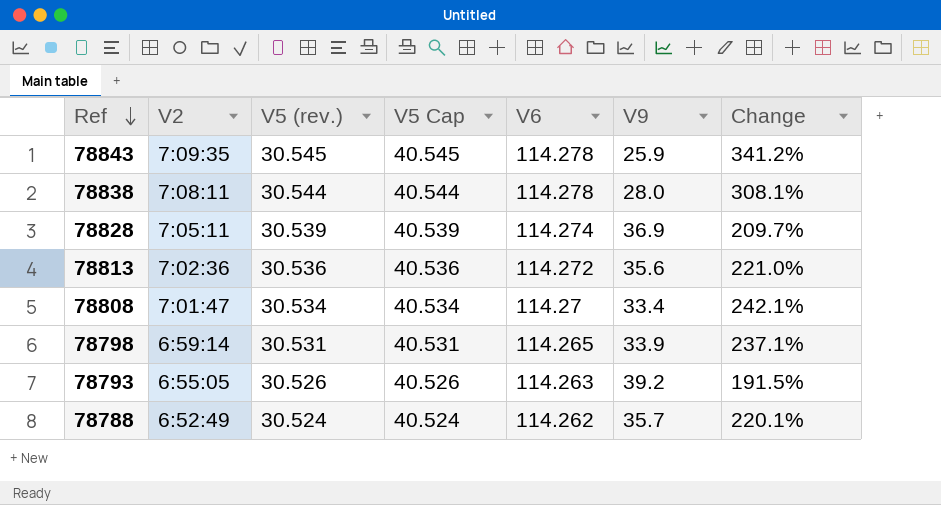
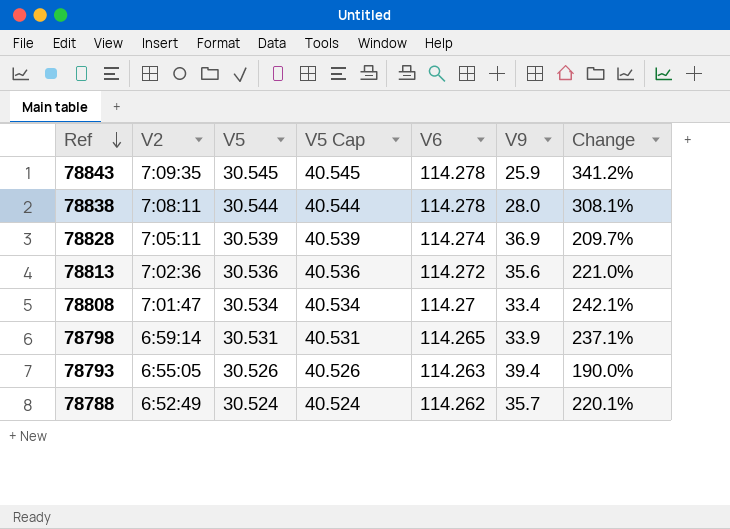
column name: V5 (rev.) -> V5
78793 | V9: 39.2 -> 39.4
78793 | Change: 191.5% -> 190.0%

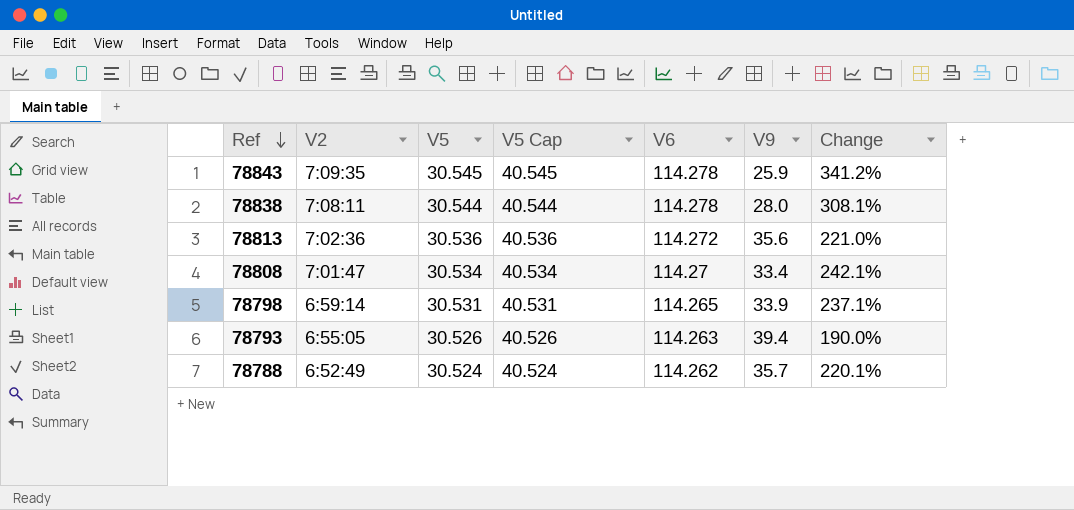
row 78828: 7:05:11 | 30.539 | 40.539 | 114.274 | 36.9 | 209.7% -> none

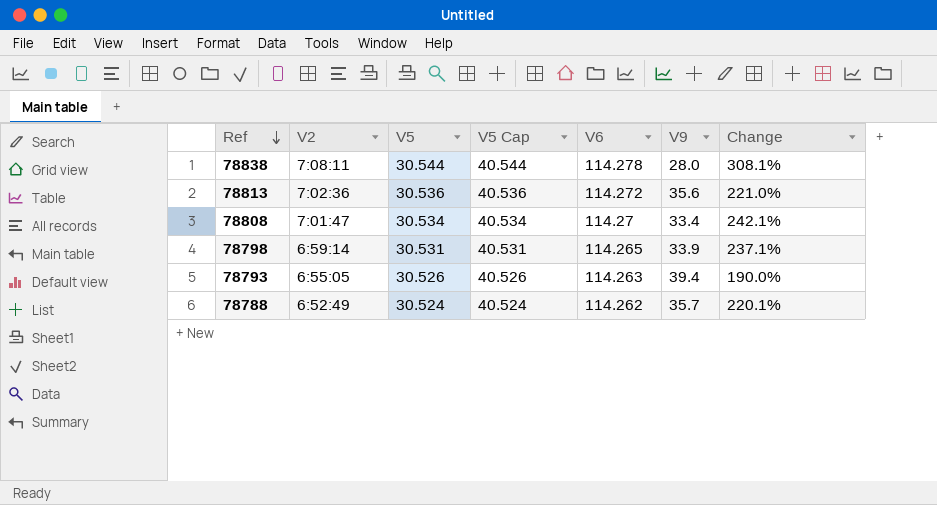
row 78843: 7:09:35 | 30.545 | 40.545 | 114.278 | 25.9 | 341.2% -> none

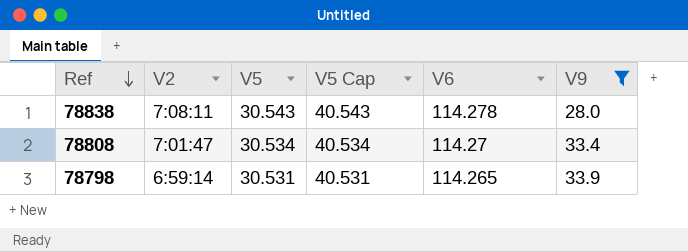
filter: none -> V9 <= 33.9
column Change | formula: ([V6] - [V9]) / [V9] -> none
78838 | V5: 30.544 -> 30.543
78838 | V5 Cap: 40.544 -> 40.543

